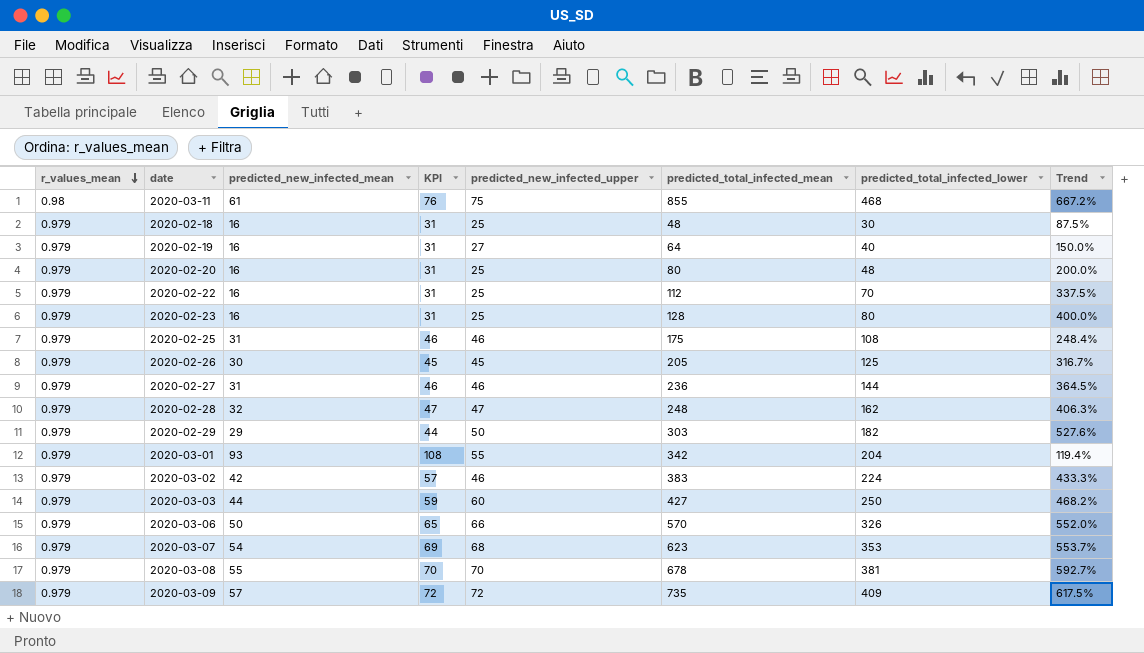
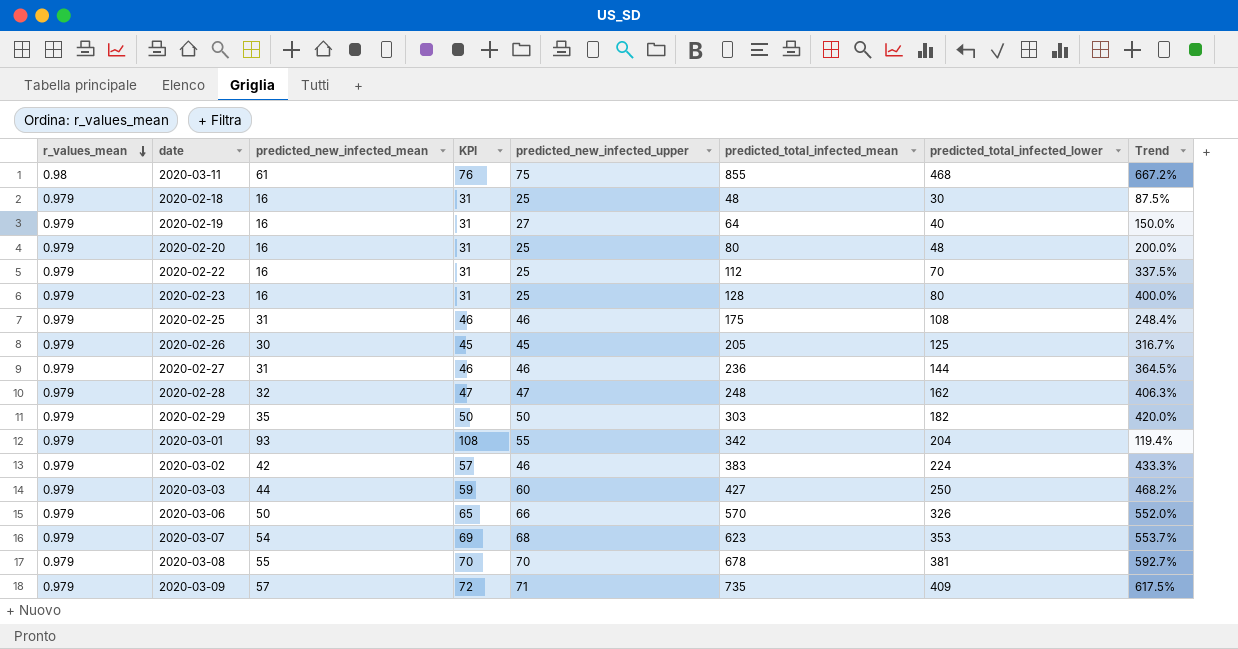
2020-02-29 | predicted_new_infected_mean: 29 -> 35
2020-02-29 | KPI: 44 -> 50
2020-02-29 | Trend: 527.6% -> 420.0%
2020-03-09 | predicted_new_infected_upper: 72 -> 71

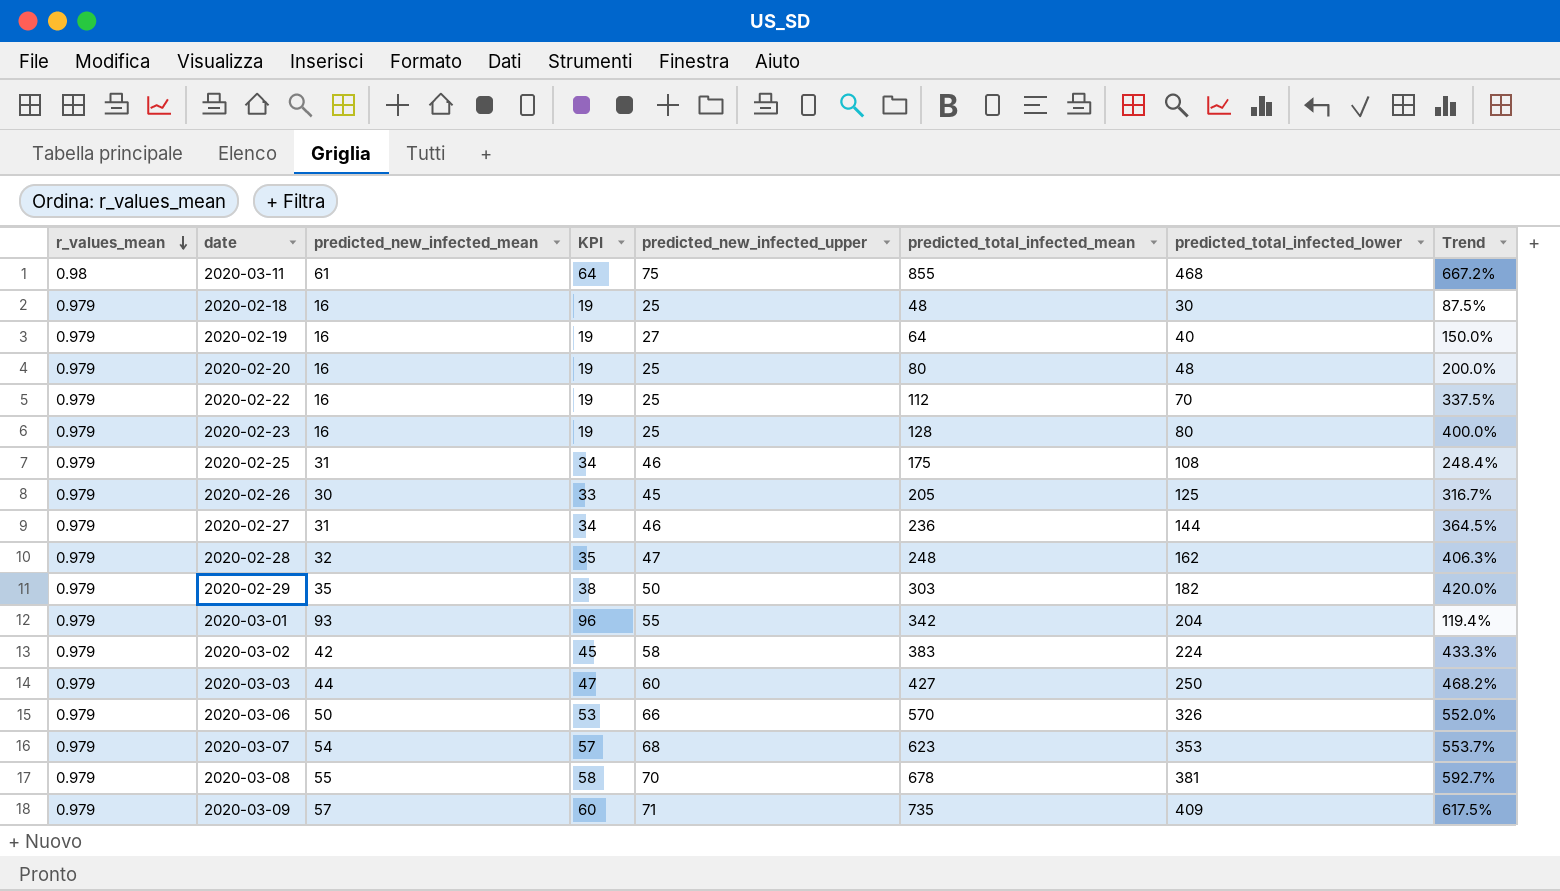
column KPI | formula: [predicted_new_infected_mean] + 15 -> [predicted_new_infected_mean] + 3
2020-03-02 | predicted_new_infected_upper: 46 -> 58

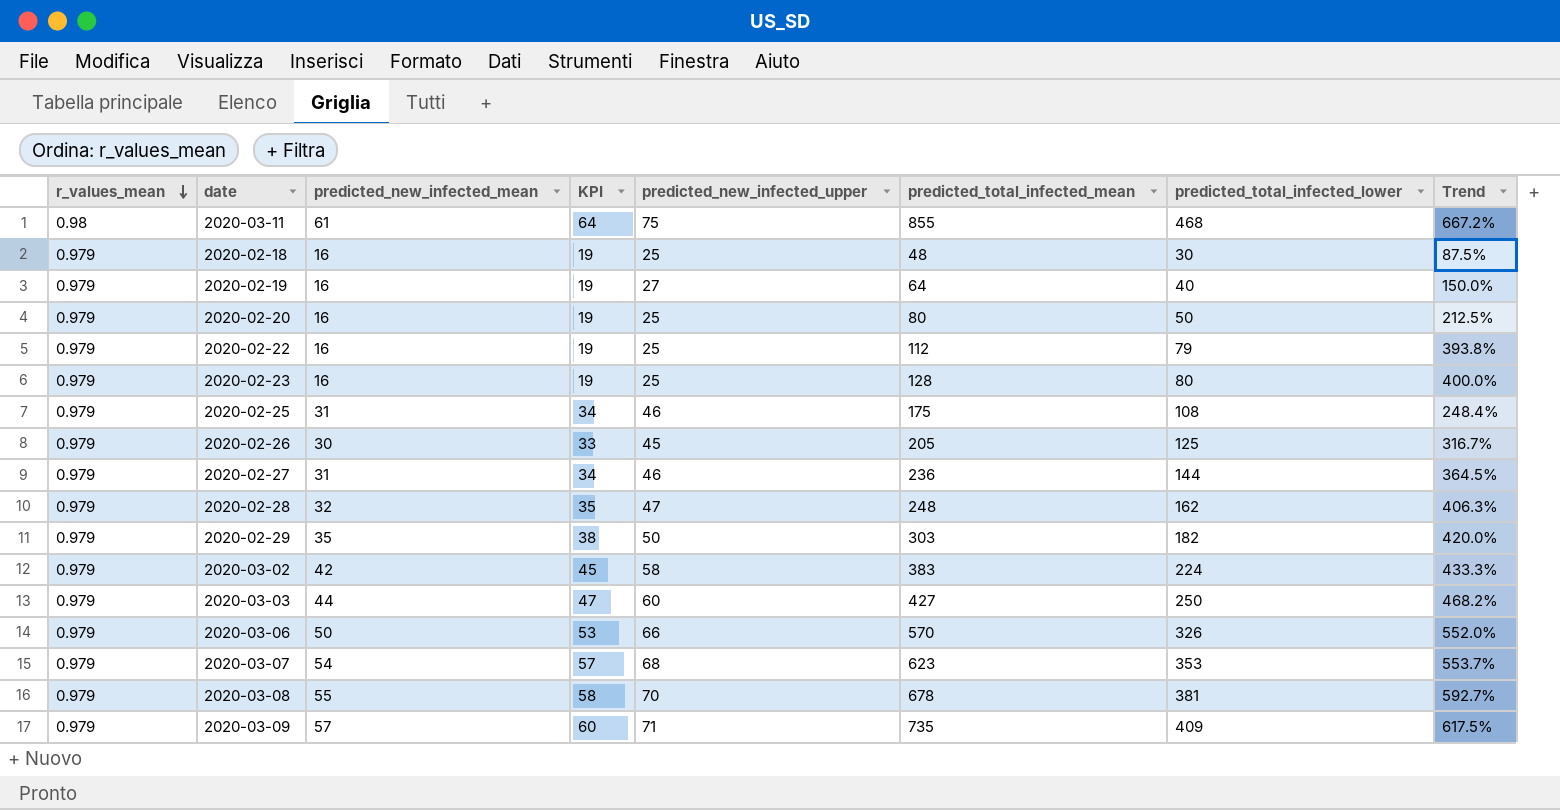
row 2020-03-01: 0.979 | 93 | 96 | 55 | 342 | 204 | 119.4% -> none
2020-02-20 | predicted_total_infected_lower: 48 -> 50
2020-02-20 | Trend: 200.0% -> 212.5%
2020-02-22 | predicted_total_infected_lower: 70 -> 79
2020-02-22 | Trend: 337.5% -> 393.8%

